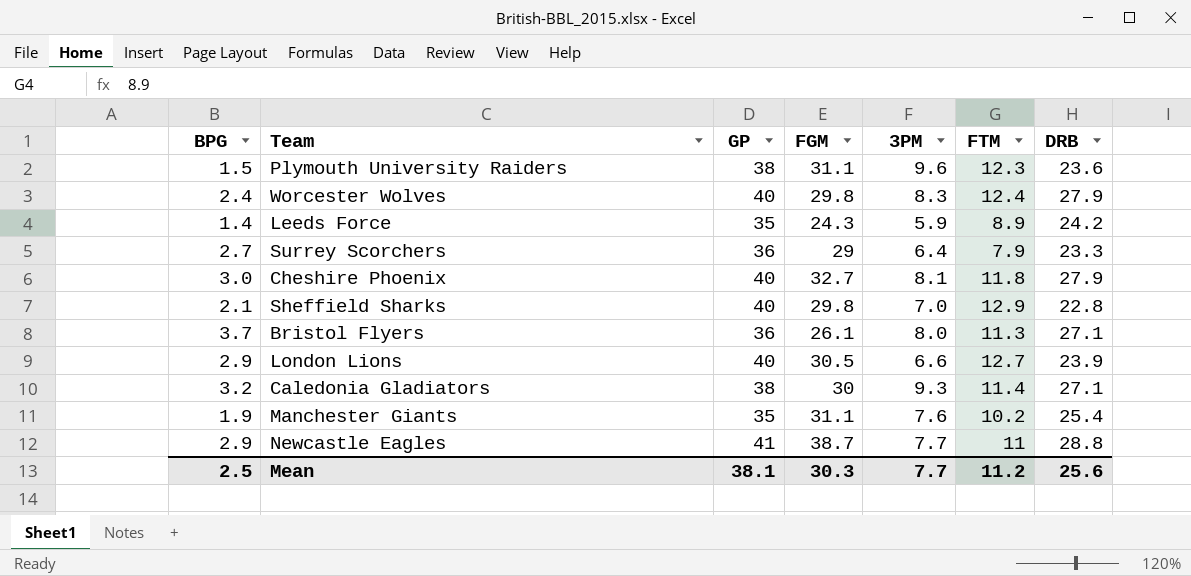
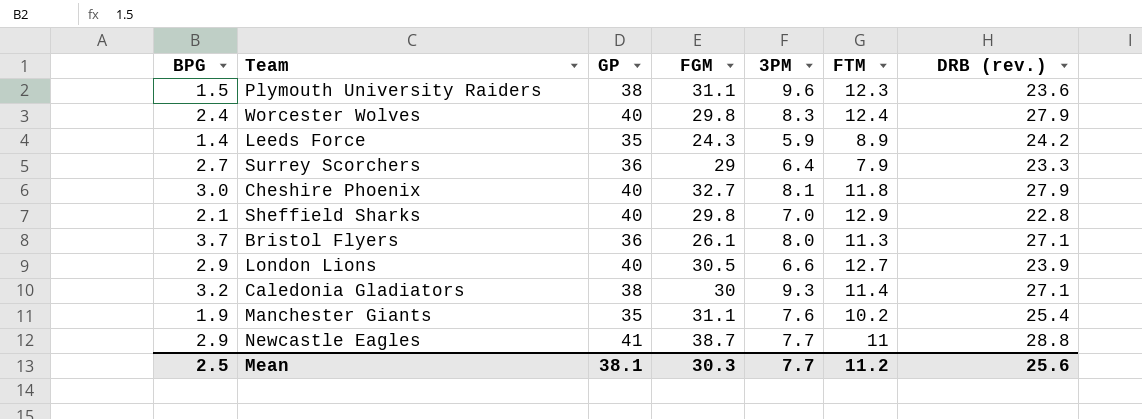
column name: DRB -> DRB (rev.)

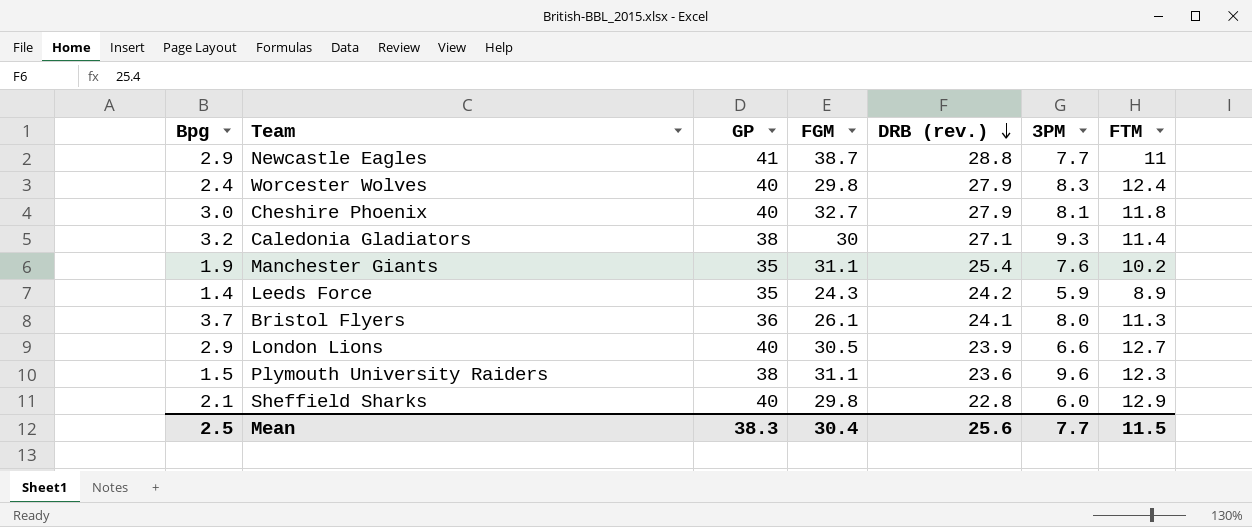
row order: none -> DRB (rev.) descending
column name: BPG -> Bpg
column DRB (rev.) | position: 7 -> 5
row Surrey Scorchers: 2.7 | 36 | 29 | 6.4 | 7.9 | 23.3 -> none
Bristol Flyers | DRB (rev.): 27.1 -> 24.1
Sheffield Sharks | 3PM: 7.0 -> 6.0
Mean | GP: 38.1 -> 38.3
Mean | FGM: 30.3 -> 30.4
Mean | FTM: 11.2 -> 11.5

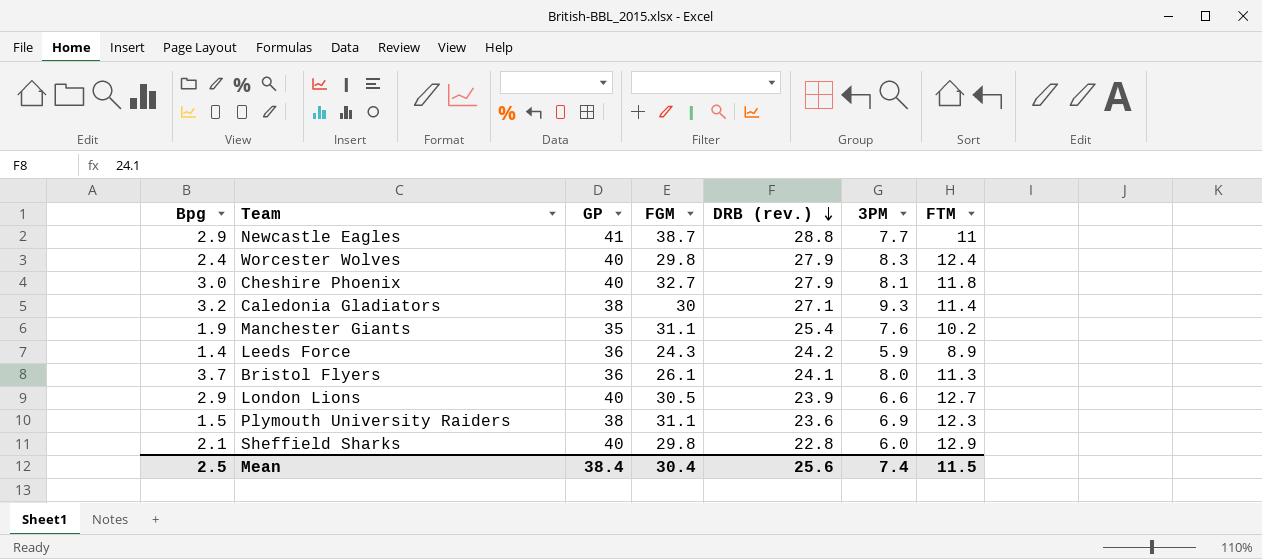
Leeds Force | GP: 35 -> 36
Plymouth University Raiders | 3PM: 9.6 -> 6.9
Mean | GP: 38.3 -> 38.4
Mean | 3PM: 7.7 -> 7.4

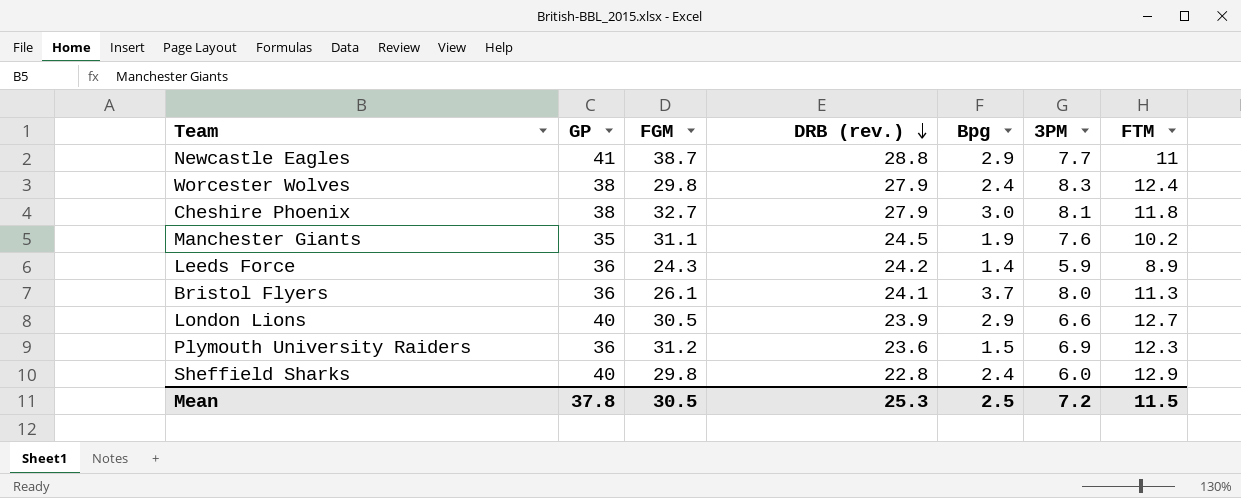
column Bpg | position: 1 -> 5
row Caledonia Gladiators: 3.2 | 38 | 30 | 27.1 | 9.3 | 11.4 -> none
Worcester Wolves | GP: 40 -> 38
Cheshire Phoenix | GP: 40 -> 38
Manchester Giants | DRB (rev.): 25.4 -> 24.5
Plymouth University Raiders | GP: 38 -> 36
Plymouth University Raiders | FGM: 31.1 -> 31.2
Sheffield Sharks | Bpg: 2.1 -> 2.4
Mean | GP: 38.4 -> 37.8
Mean | FGM: 30.4 -> 30.5
Mean | DRB (rev.): 25.6 -> 25.3
Mean | 3PM: 7.4 -> 7.2

